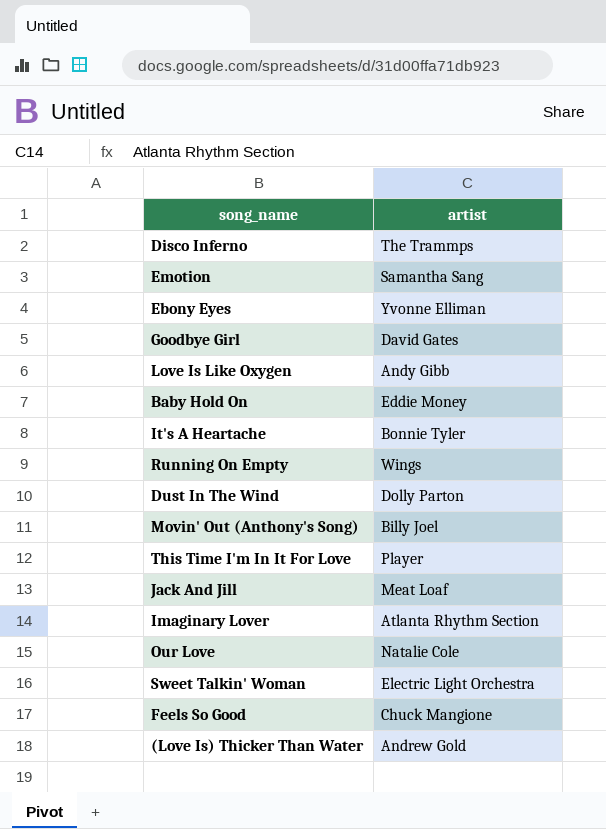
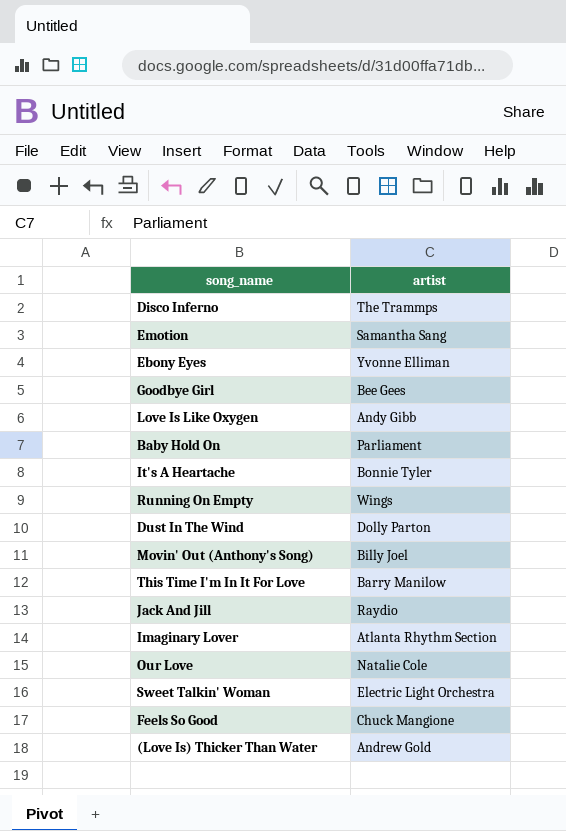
Goodbye Girl | artist: David Gates -> Bee Gees
Baby Hold On | artist: Eddie Money -> Parliament
This Time I'm In It For Love | artist: Player -> Barry Manilow
Jack And Jill | artist: Meat Loaf -> Raydio

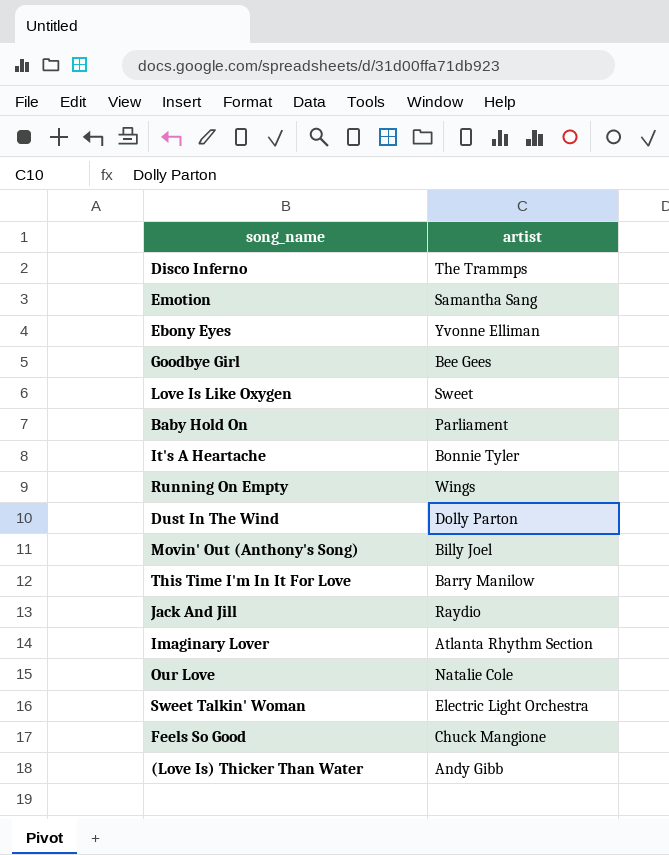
Love Is Like Oxygen | artist: Andy Gibb -> Sweet
(Love Is) Thicker Than Water | artist: Andrew Gold -> Andy Gibb

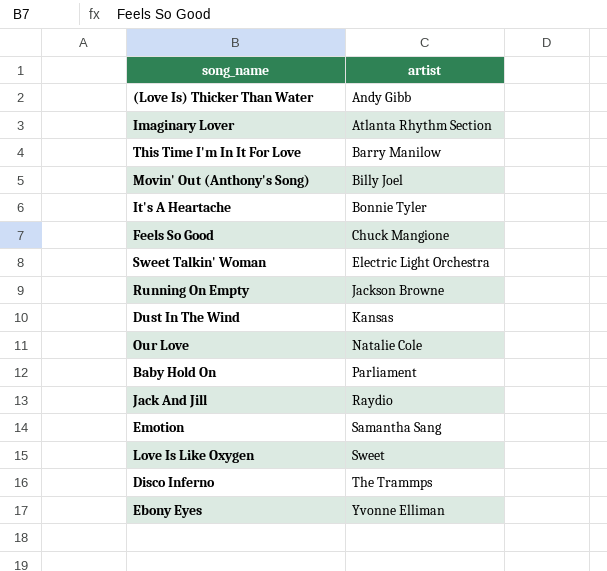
row order: none -> artist ascending
row Goodbye Girl: Bee Gees -> none
Running On Empty | artist: Wings -> Jackson Browne
Dust In The Wind | artist: Dolly Parton -> Kansas

